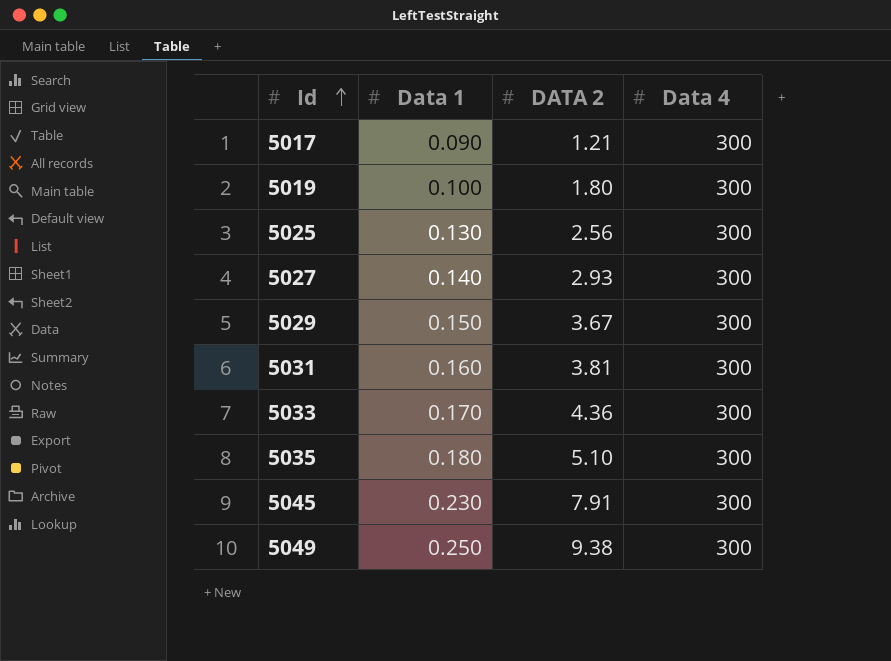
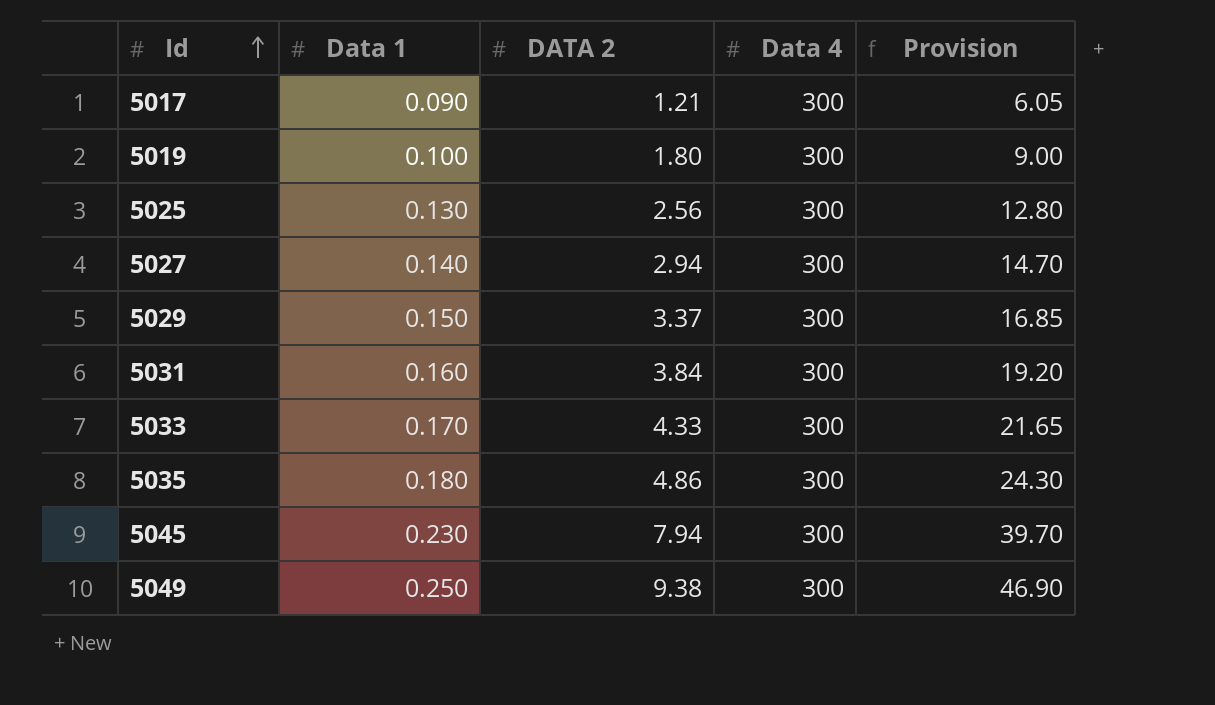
column Provision | formula: none -> [DATA 2] * 5
5027 | DATA 2: 2.93 -> 2.94
5029 | DATA 2: 3.67 -> 3.37
5031 | DATA 2: 3.81 -> 3.84
5033 | DATA 2: 4.36 -> 4.33
5035 | DATA 2: 5.10 -> 4.86
5045 | DATA 2: 7.91 -> 7.94

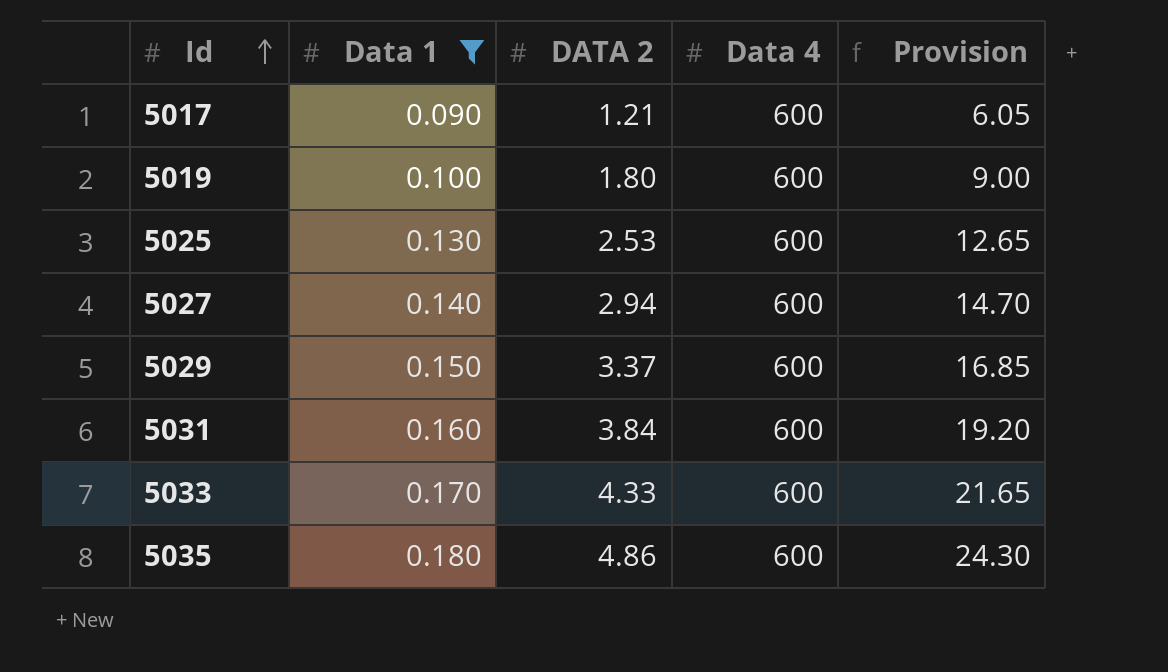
filter: none -> Data 1 <= 0.180
5017 | Data 4: 300 -> 600
5019 | Data 4: 300 -> 600
5025 | DATA 2: 2.56 -> 2.53
5025 | Data 4: 300 -> 600
5025 | Provision: 12.80 -> 12.65
5027 | Data 4: 300 -> 600
5029 | Data 4: 300 -> 600
5031 | Data 4: 300 -> 600
5033 | Data 4: 300 -> 600
5035 | Data 4: 300 -> 600

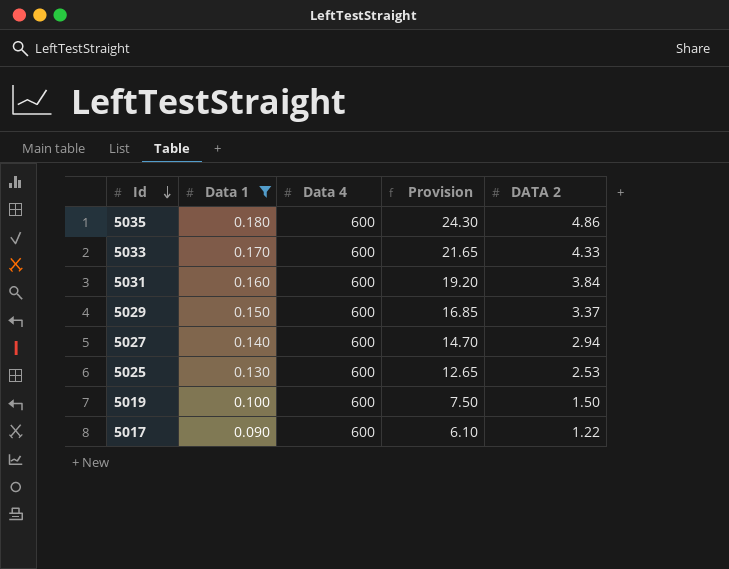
row order: Id ascending -> Id descending
column DATA 2 | position: 3 -> 5
5019 | Provision: 9.00 -> 7.50
5019 | DATA 2: 1.80 -> 1.50
5017 | Provision: 6.05 -> 6.10
5017 | DATA 2: 1.21 -> 1.22

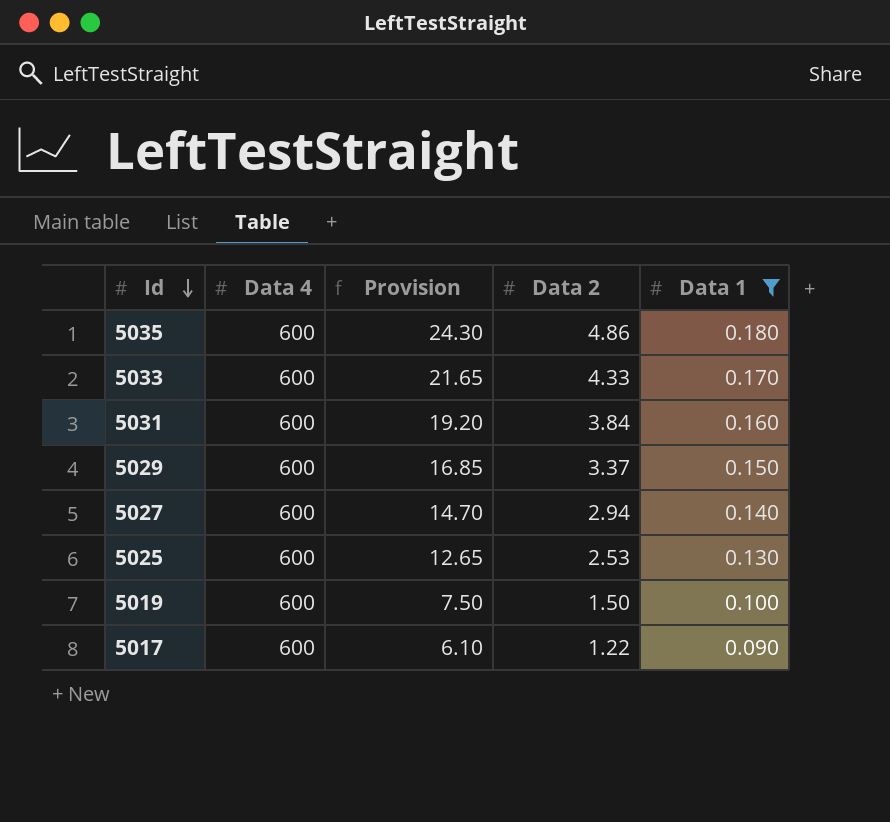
column name: DATA 2 -> Data 2
column Data 1 | position: 2 -> 5

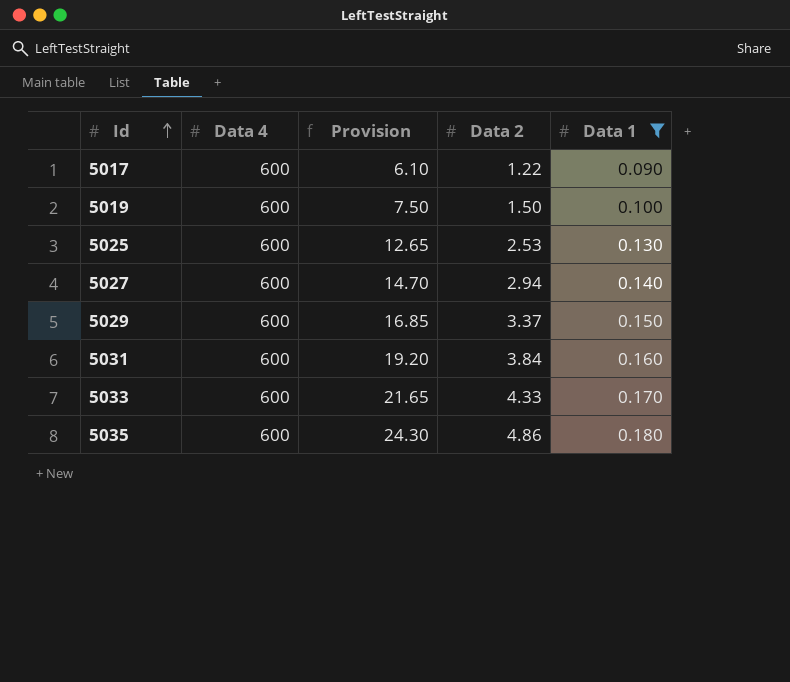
row order: Id descending -> Id ascending

